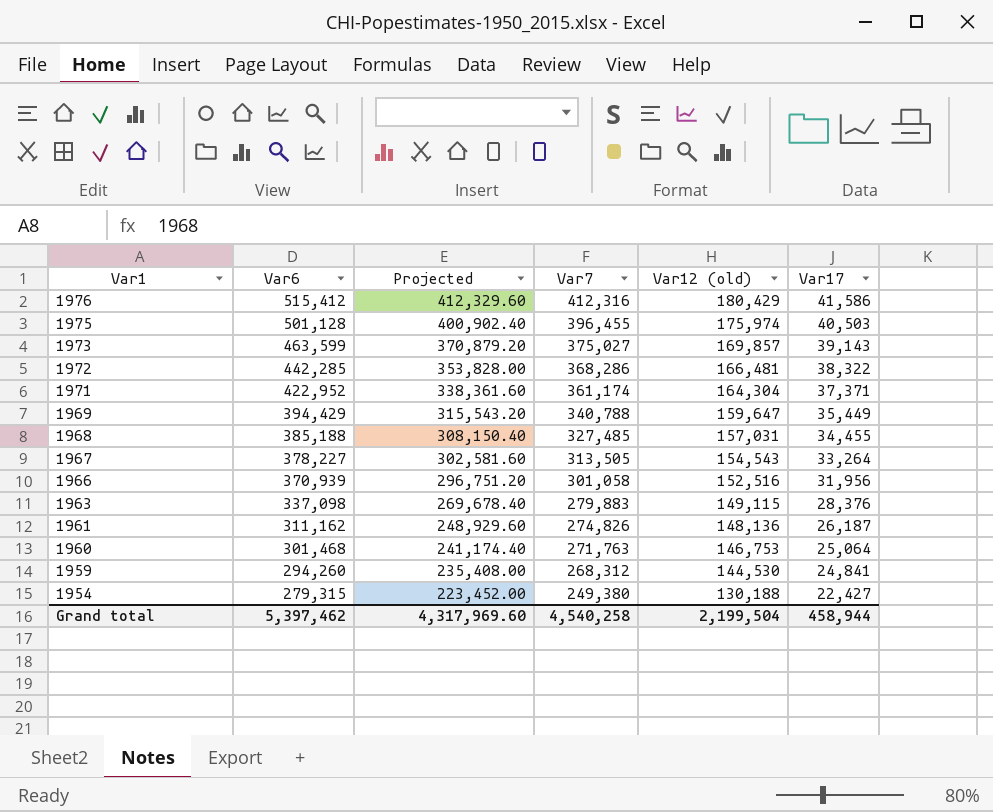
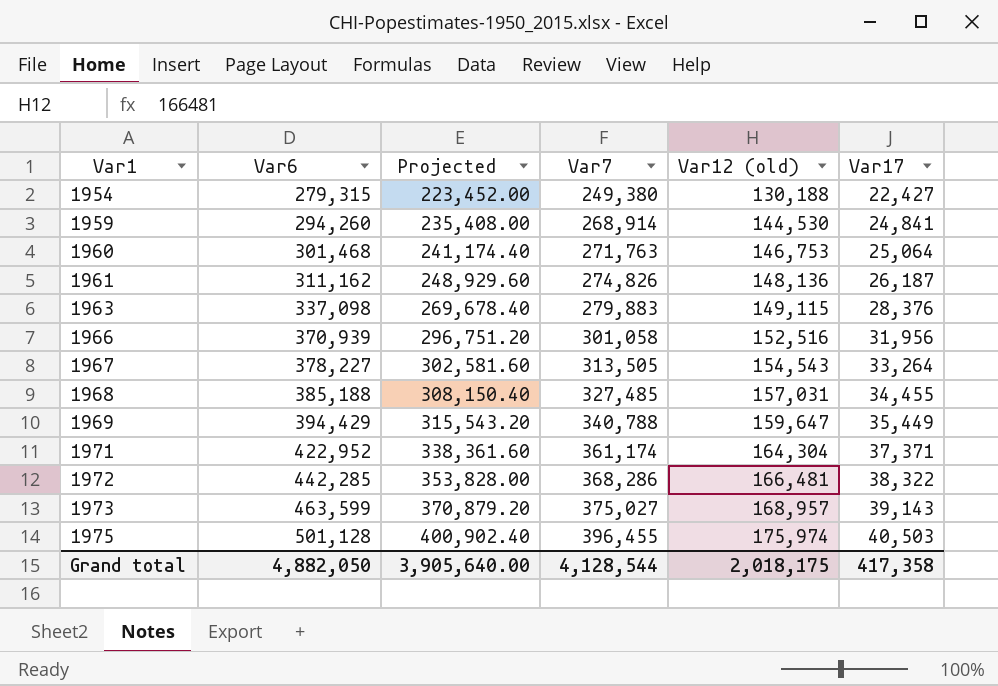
row order: Var1 descending -> Var1 ascending
row 1976: 515,412 | 412,329.60 | 412,316 | 180,429 | 41,586 -> none
1959 | Var7: 268,312 -> 268,914
1973 | Var12 (old): 169,857 -> 168,957
Grand total | Var6: 5,397,462 -> 4,882,050
Grand total | Projected: 4,317,969.60 -> 3,905,640.00
Grand total | Var7: 4,540,258 -> 4,128,544
Grand total | Var12 (old): 2,199,504 -> 2,018,175
Grand total | Var17: 458,944 -> 417,358

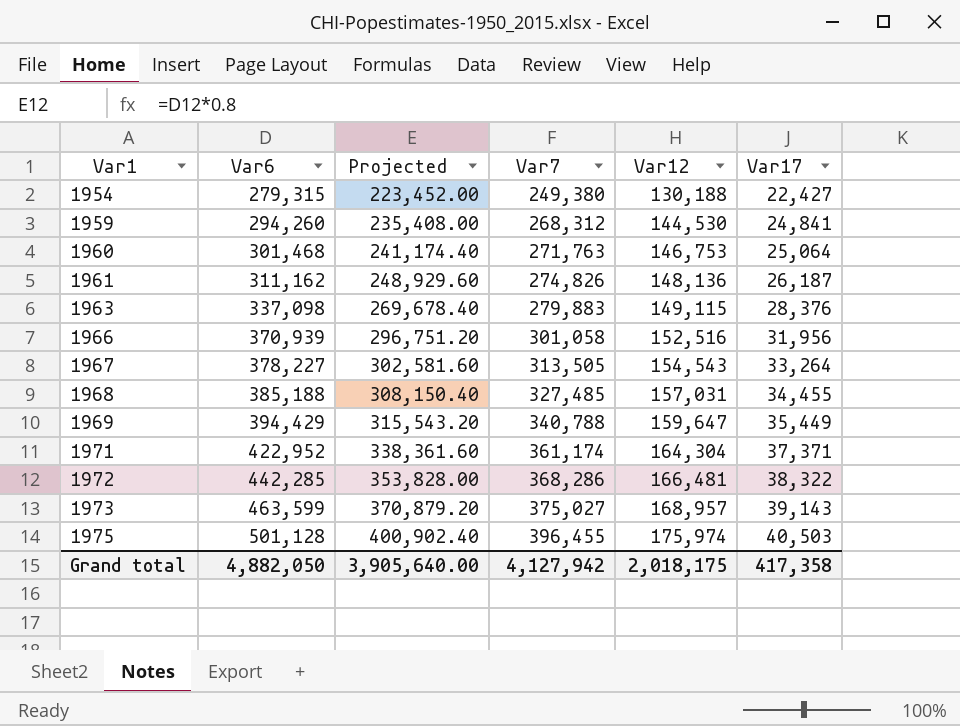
column name: Var12 (old) -> Var12
1959 | Var7: 268,914 -> 268,312
Grand total | Var7: 4,128,544 -> 4,127,942

